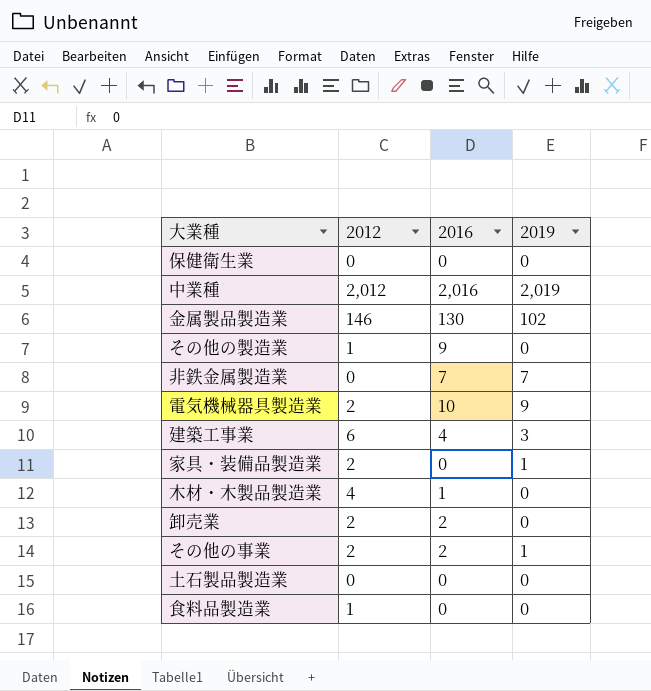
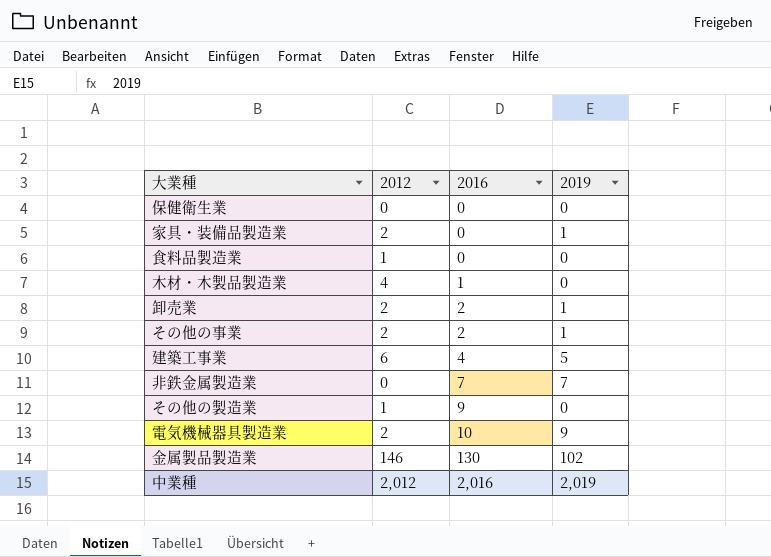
row order: none -> 2016 ascending
row 土石製品製造業: 0 | 0 | 0 -> none
卸売業 | 2019: 0 -> 1
建築工事業 | 2019: 3 -> 5

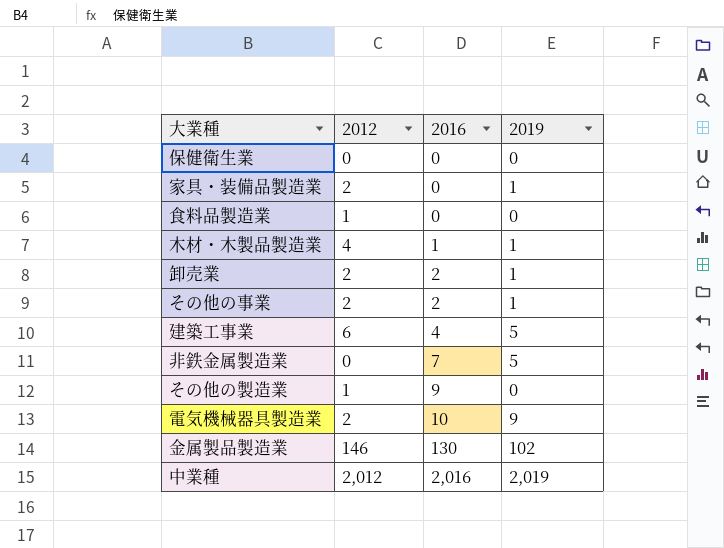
木材・木製品製造業 | 2019: 0 -> 1
非鉄金属製造業 | 2019: 7 -> 5

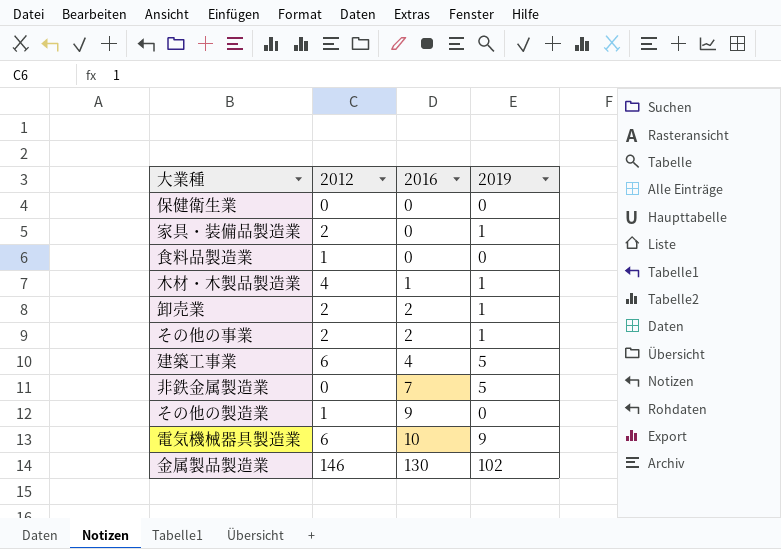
row 中業種: 2,012 | 2,016 | 2,019 -> none
電気機械器具製造業 | 2012: 2 -> 6

